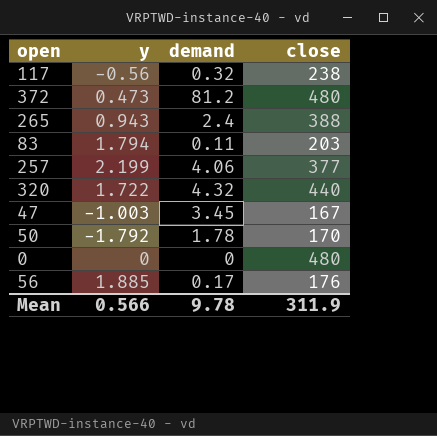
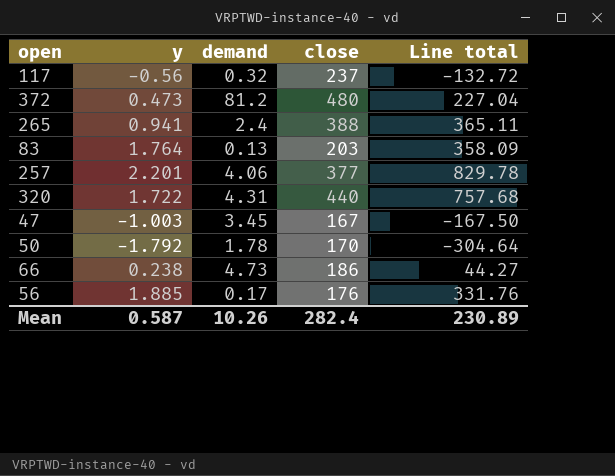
column Line total | formula: none -> [y] * [close]
row 0: 0 | 0 | 480 -> none
117 | close: 238 -> 237
265 | y: 0.943 -> 0.941
83 | y: 1.794 -> 1.764
83 | demand: 0.11 -> 0.13
257 | y: 2.199 -> 2.201
320 | demand: 4.32 -> 4.31
row 66: none -> 0.238 | 4.73 | 186 | 44.27
Mean | y: 0.566 -> 0.587
Mean | demand: 9.78 -> 10.26
Mean | close: 311.9 -> 282.4

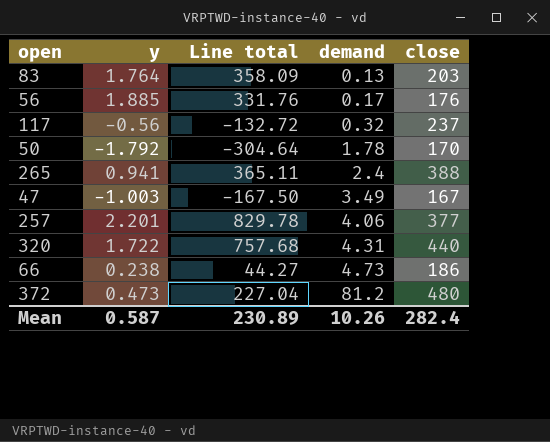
row order: none -> demand ascending
column Line total | position: 5 -> 3
47 | demand: 3.45 -> 3.49

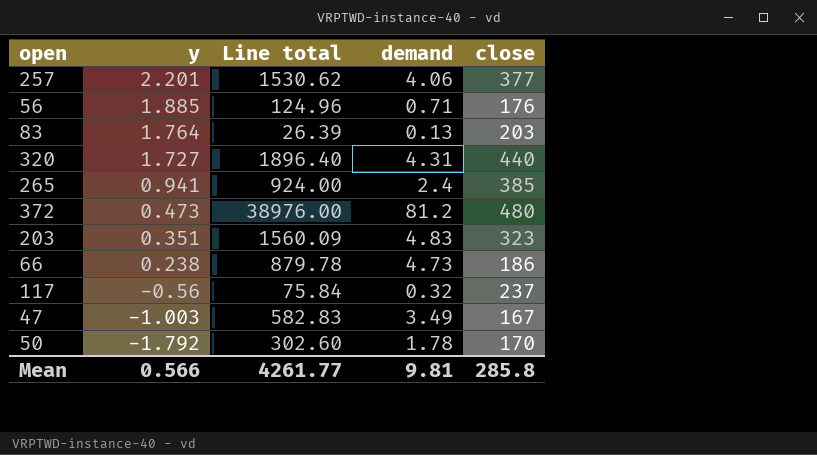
row order: demand ascending -> y descending
column Line total | formula: [y] * [close] -> [demand] * [close]
56 | demand: 0.17 -> 0.71
320 | y: 1.722 -> 1.727
265 | close: 388 -> 385
row 203: none -> 0.351 | 1560.09 | 4.83 | 323
Mean | y: 0.587 -> 0.566
Mean | Line total: 230.89 -> 4261.77
Mean | demand: 10.26 -> 9.81
Mean | close: 282.4 -> 285.8

